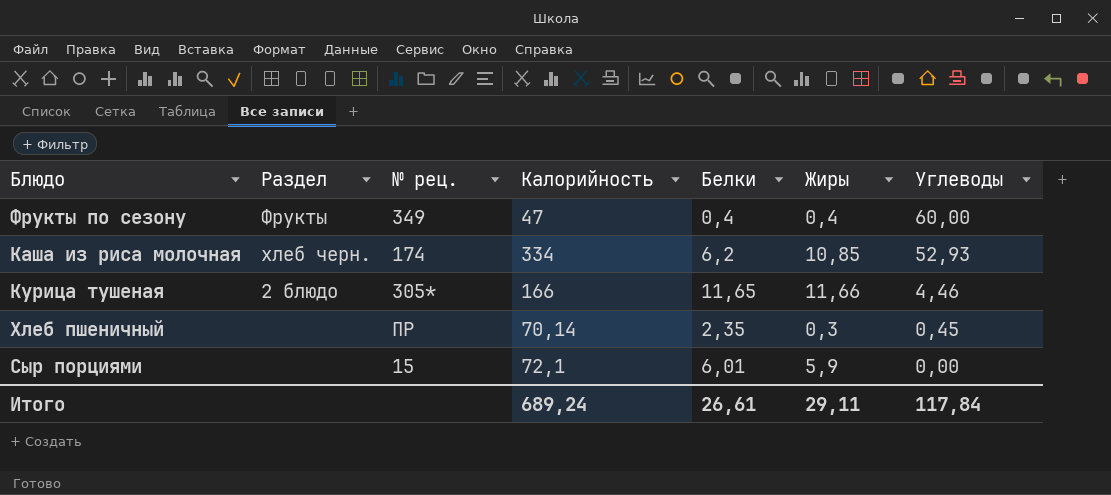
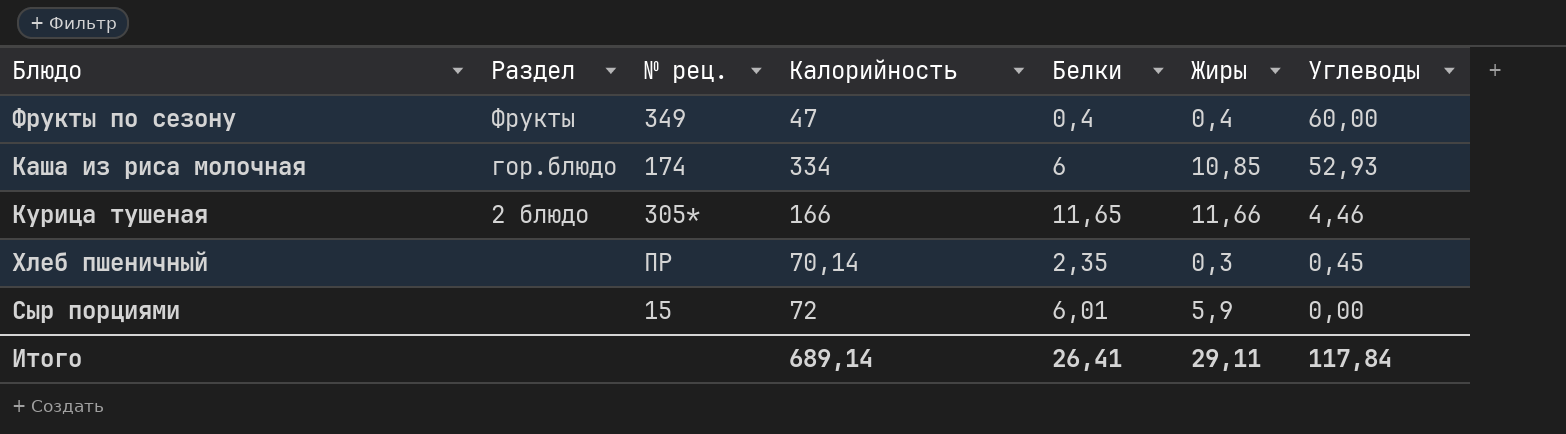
Каша из риса молочная | Раздел: хлеб черн. -> гор.блюдо
Каша из риса молочная | Белки: 6,2 -> 6
Сыр порциями | Калорийность: 72,1 -> 72
Итого | Калорийность: 689,24 -> 689,14
Итого | Белки: 26,61 -> 26,41

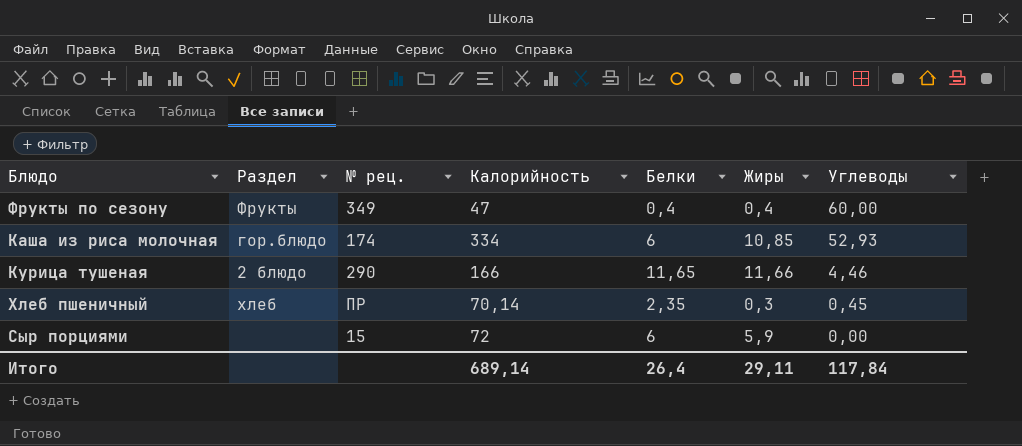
Курица тушеная | № рец.: 305* -> 290
Хлеб пшеничный | Раздел: none -> хлеб
Сыр порциями | Белки: 6,01 -> 6
Итого | Белки: 26,41 -> 26,4

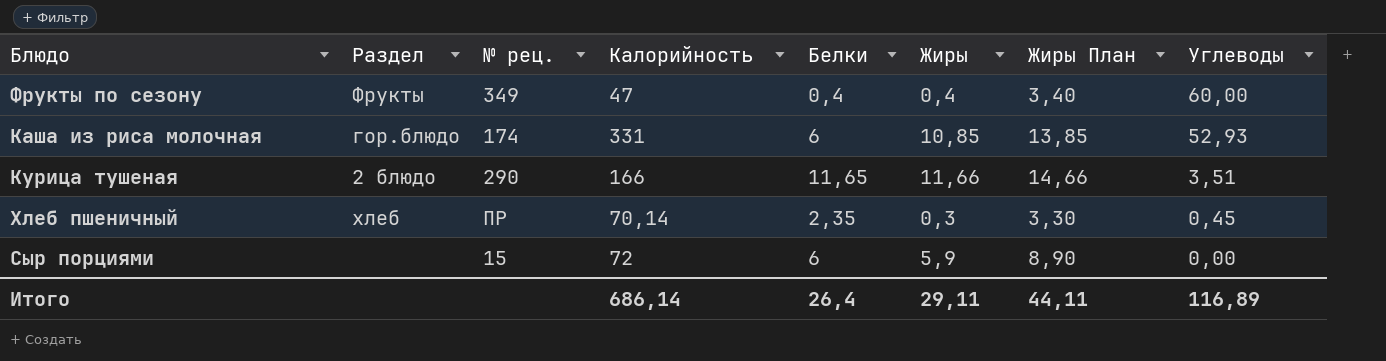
column Жиры План | formula: none -> [Жиры] + 3
Каша из риса молочная | Калорийность: 334 -> 331
Курица тушеная | Углеводы: 4,46 -> 3,51
Итого | Калорийность: 689,14 -> 686,14
Итого | Углеводы: 117,84 -> 116,89

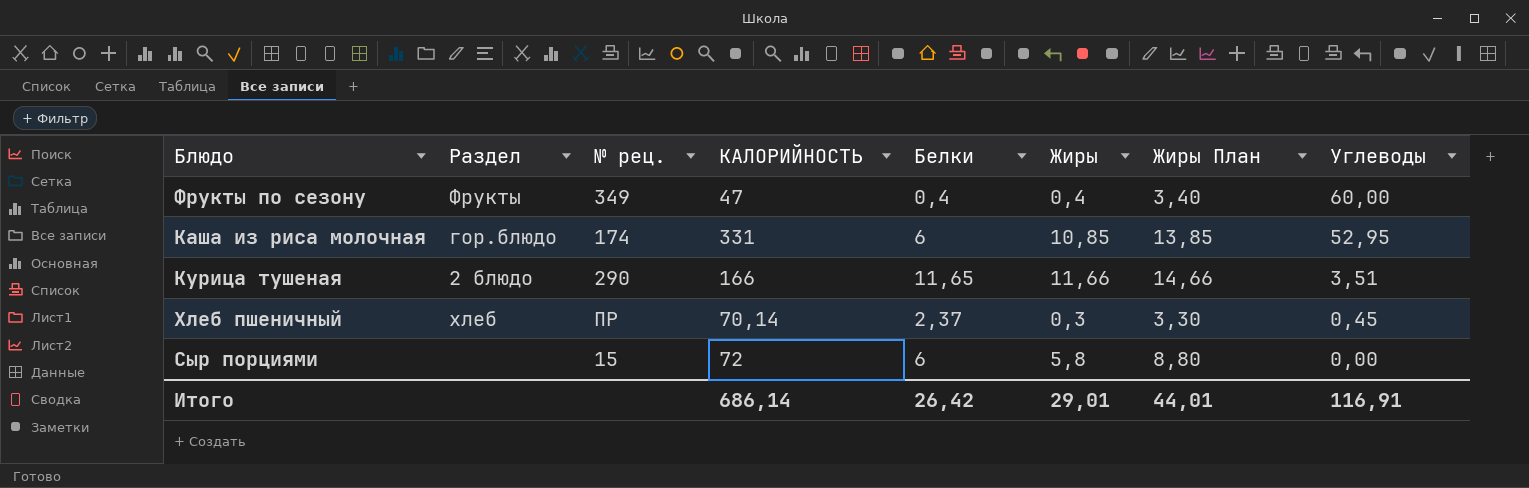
column name: Калорийность -> КАЛОРИЙНОСТЬ
Каша из риса молочная | Углеводы: 52,93 -> 52,95
Хлеб пшеничный | Белки: 2,35 -> 2,37
Сыр порциями | Жиры: 5,9 -> 5,8
Сыр порциями | Жиры План: 8,90 -> 8,80
Итого | Белки: 26,4 -> 26,42
Итого | Жиры: 29,11 -> 29,01
Итого | Жиры План: 44,11 -> 44,01
Итого | Углеводы: 116,89 -> 116,91

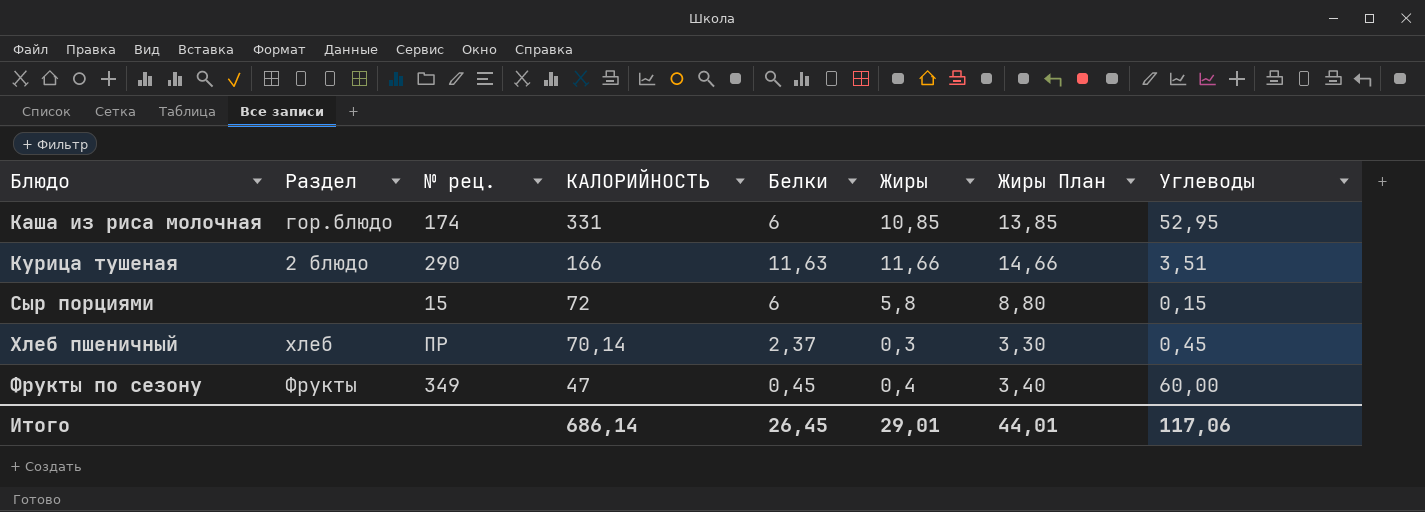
row order: Углеводы descending -> КАЛОРИЙНОСТЬ descending
Курица тушеная | Белки: 11,65 -> 11,63
Сыр порциями | Углеводы: 0,00 -> 0,15
Фрукты по сезону | Белки: 0,4 -> 0,45
Итого | Белки: 26,42 -> 26,45
Итого | Углеводы: 116,91 -> 117,06

